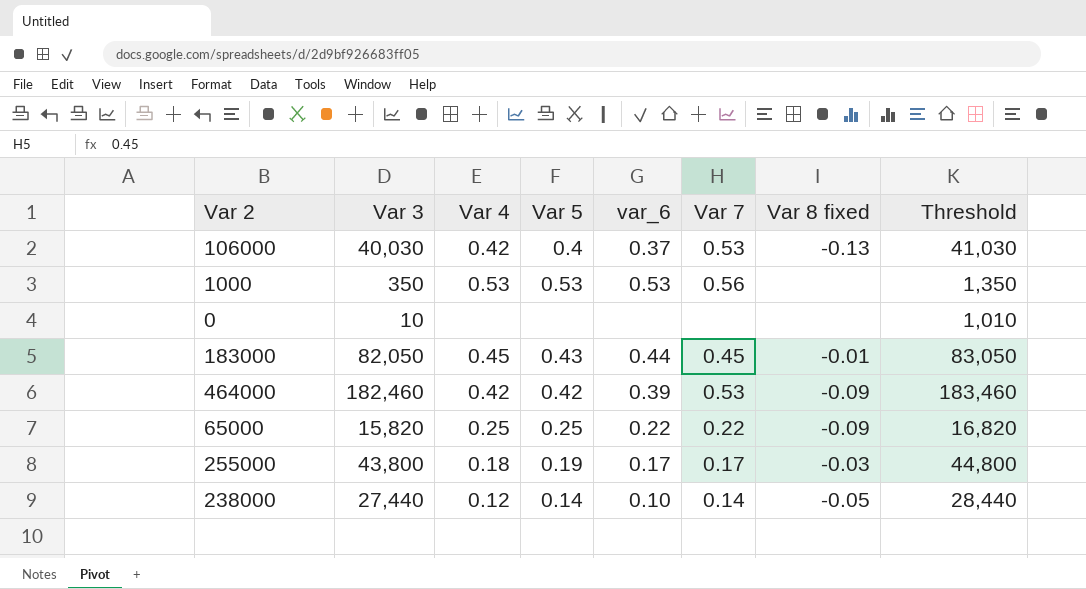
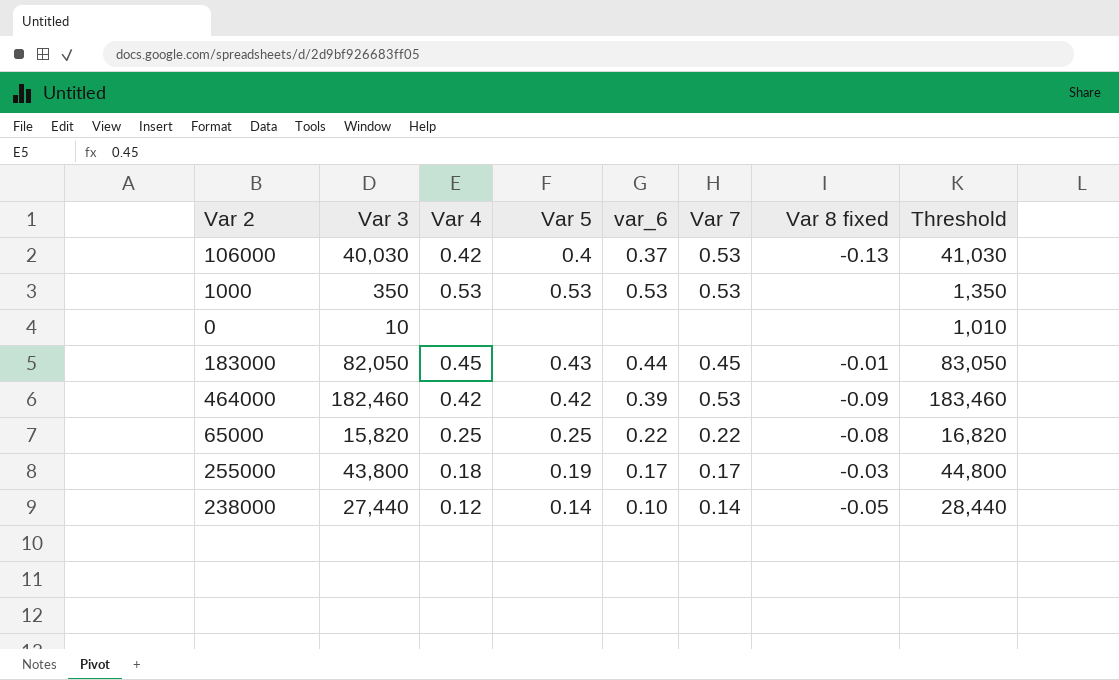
1000 | Var 7: 0.56 -> 0.53
65000 | Var 8 fixed: -0.09 -> -0.08

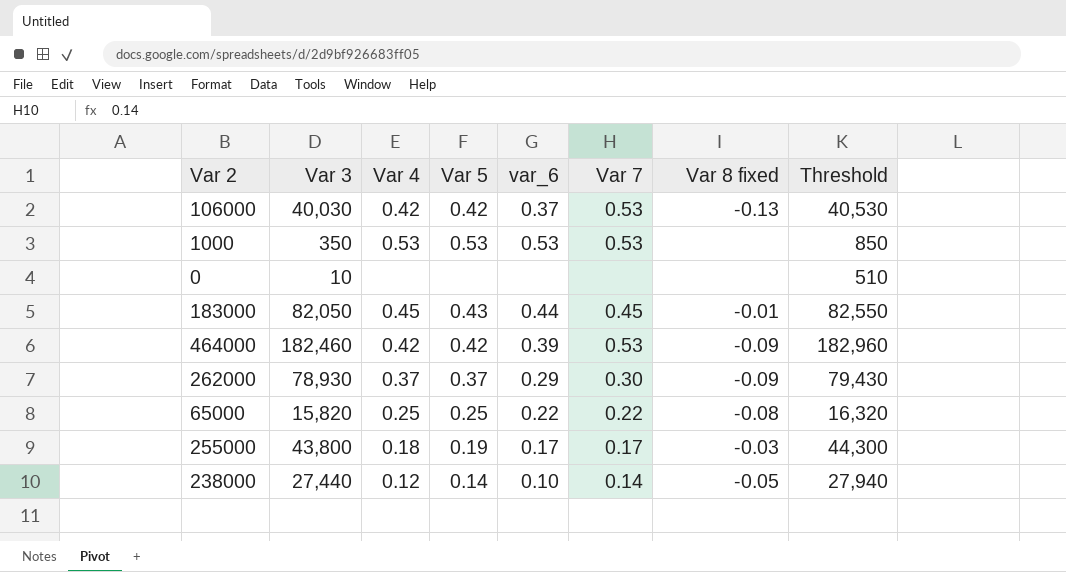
column Threshold | formula: [Var 3] + 1000 -> [Var 3] + 500
106000 | Var 5: 0.4 -> 0.42
row 262000: none -> 78,930 | 0.37 | 0.37 | 0.29 | 0.30 | -0.09 | 79,430

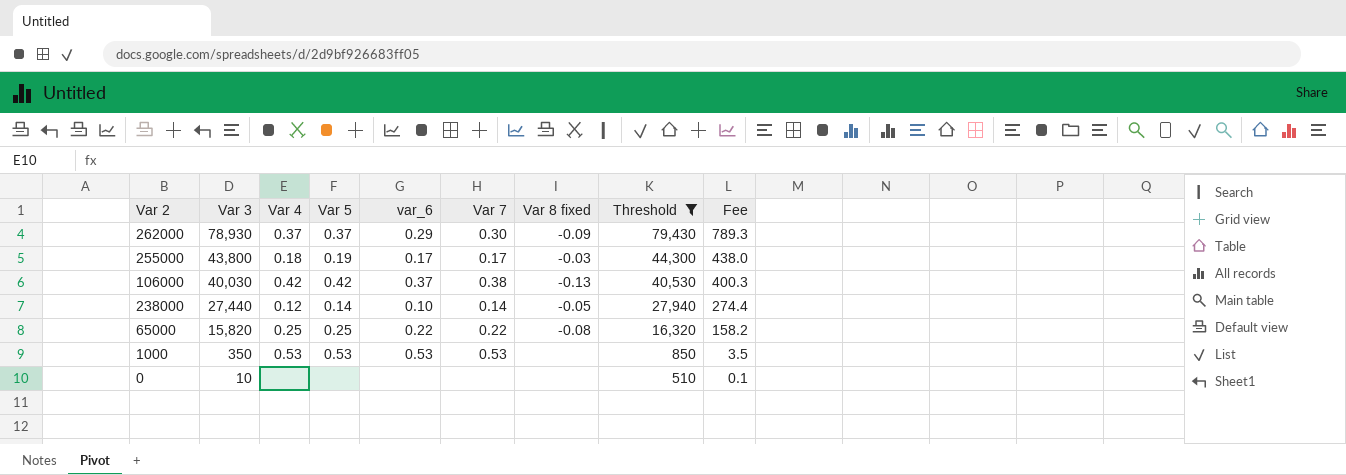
filter: none -> Threshold <= 79,430
row order: none -> Var 3 descending
column Fee | formula: none -> [Var 3] * 0.01
106000 | Var 7: 0.53 -> 0.38

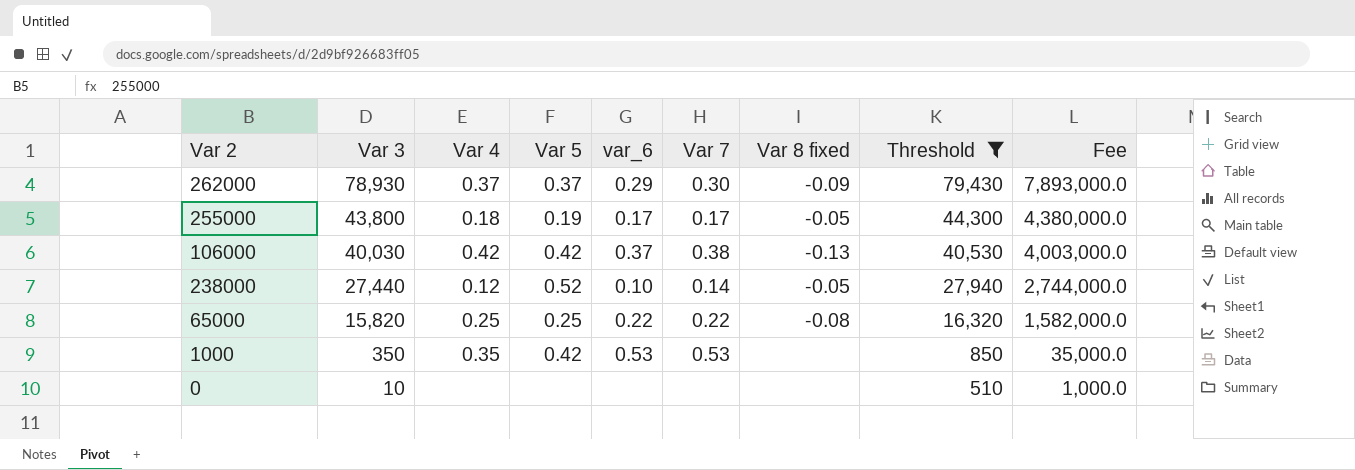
column Fee | formula: [Var 3] * 0.01 -> [Var 3] * 100
255000 | Var 8 fixed: -0.03 -> -0.05
238000 | Var 5: 0.14 -> 0.52
1000 | Var 4: 0.53 -> 0.35
1000 | Var 5: 0.53 -> 0.42

